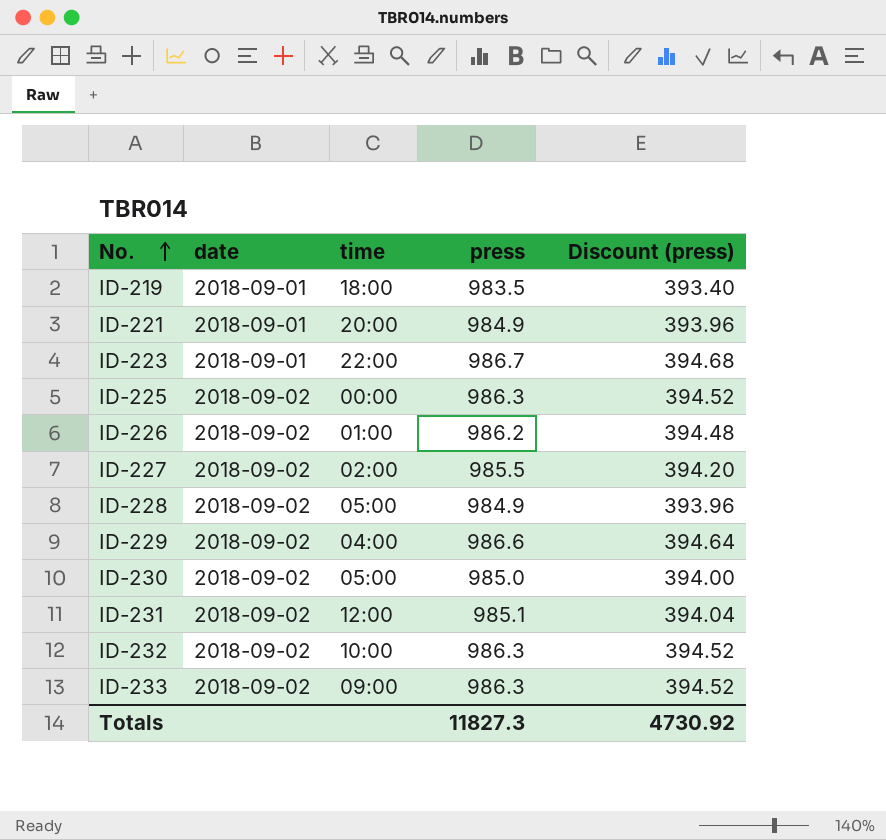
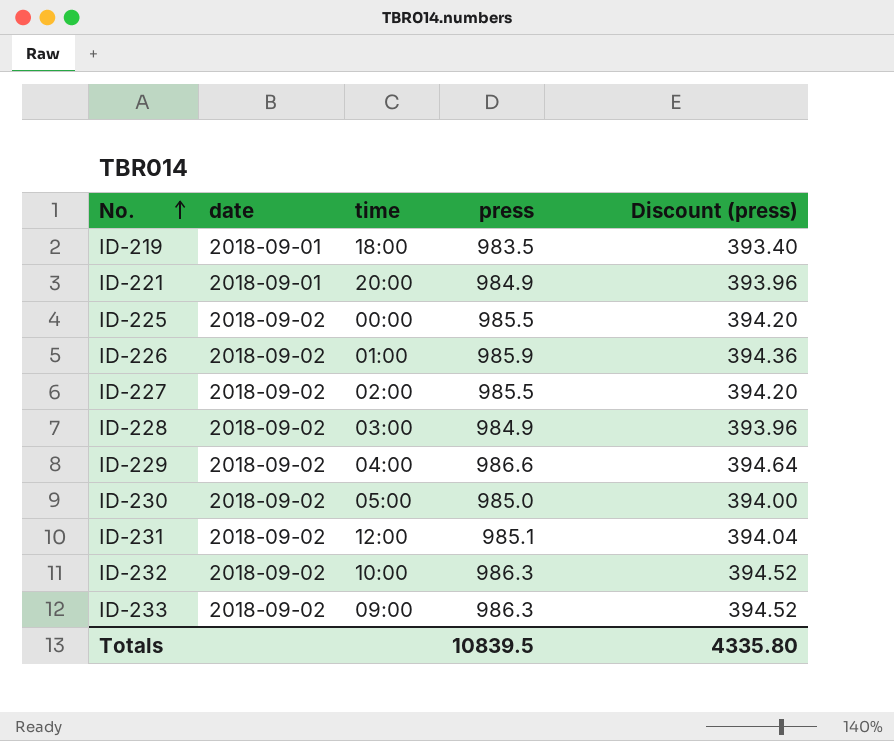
row ID-223: 2018-09-01 | 22:00 | 986.7 | 394.68 -> none
ID-225 | press: 986.3 -> 985.5
ID-225 | Discount (press): 394.52 -> 394.20
ID-226 | press: 986.2 -> 985.9
ID-226 | Discount (press): 394.48 -> 394.36
ID-228 | time: 05:00 -> 03:00
Totals | press: 11827.3 -> 10839.5
Totals | Discount (press): 4730.92 -> 4335.80

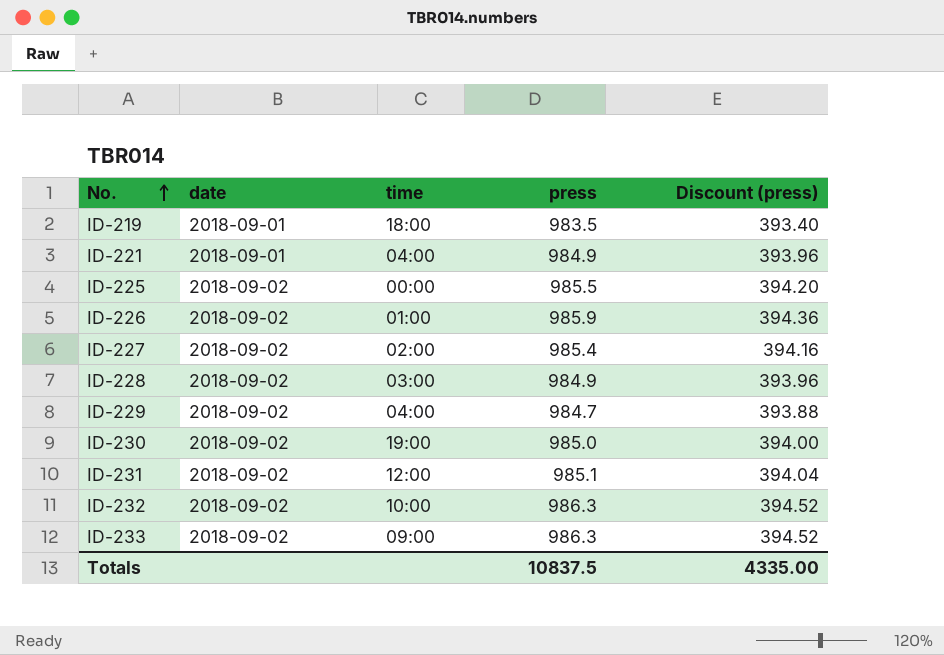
ID-221 | time: 20:00 -> 04:00
ID-227 | press: 985.5 -> 985.4
ID-227 | Discount (press): 394.20 -> 394.16
ID-229 | press: 986.6 -> 984.7
ID-229 | Discount (press): 394.64 -> 393.88
ID-230 | time: 05:00 -> 19:00
Totals | press: 10839.5 -> 10837.5
Totals | Discount (press): 4335.80 -> 4335.00

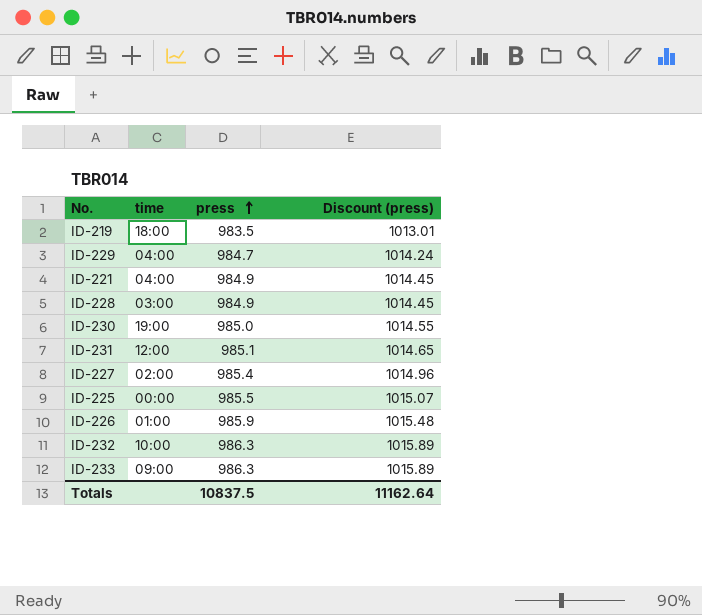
row order: No. ascending -> press ascending
column date | position: 2 -> none
column Discount (press) | formula: [press] * 0.4 -> [press] * 1.03
Totals | Discount (press): 4335.00 -> 11162.64

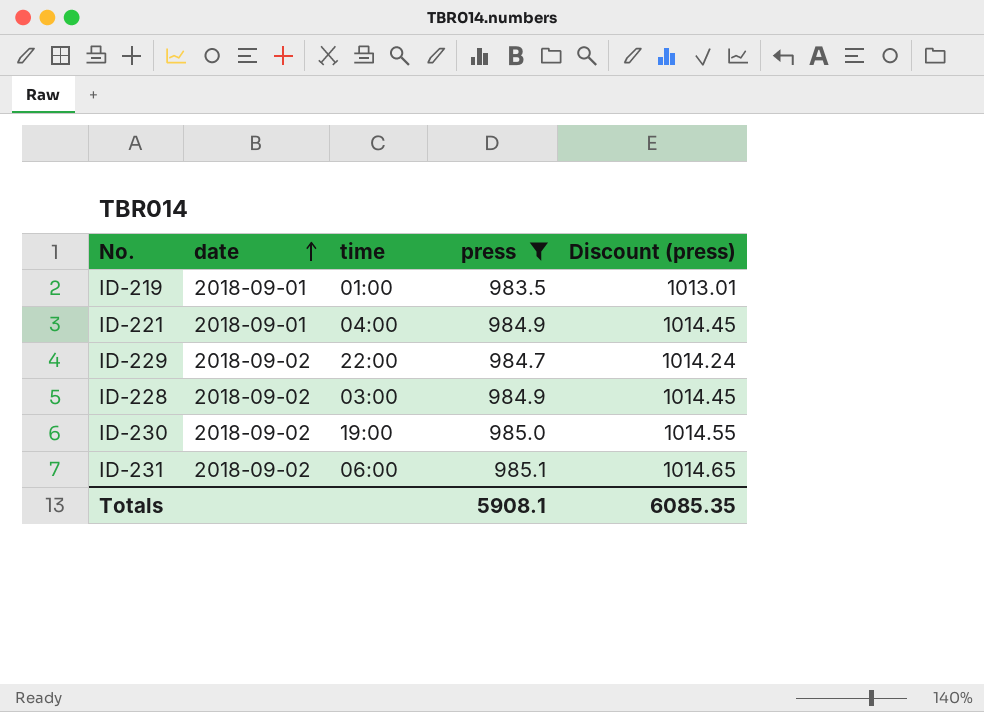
filter: none -> press <= 985.1
row order: press ascending -> date ascending
column date | position: none -> 2
ID-219 | time: 18:00 -> 01:00
ID-229 | time: 04:00 -> 22:00
ID-231 | time: 12:00 -> 06:00
Totals | press: 10837.5 -> 5908.1
Totals | Discount (press): 11162.64 -> 6085.35

